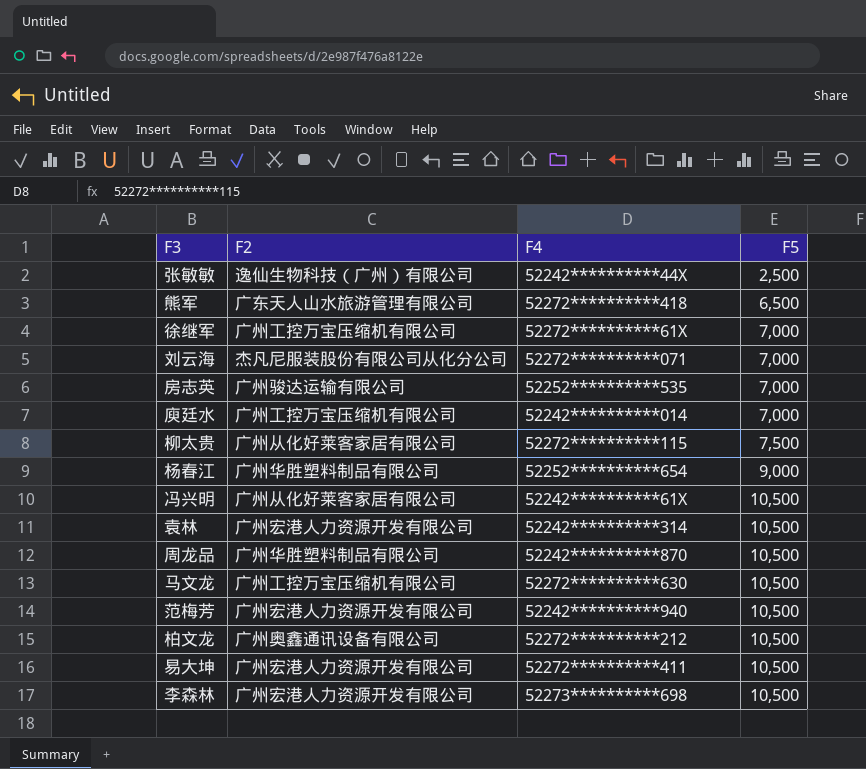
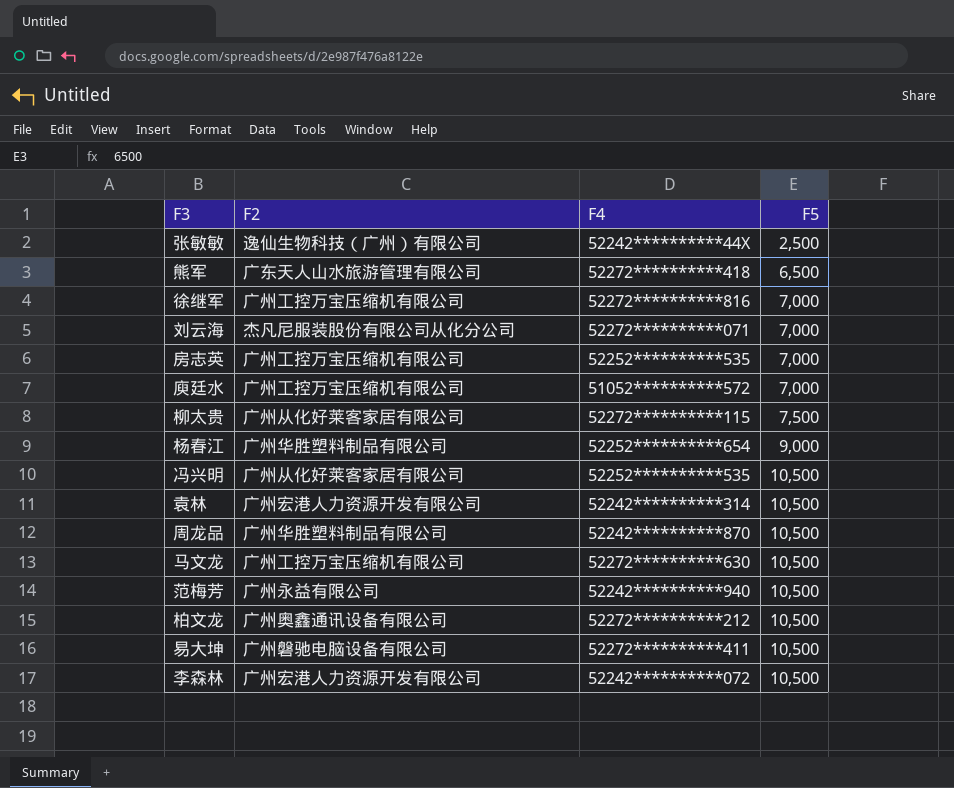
徐继军 | F4: 52272**********61X -> 52272**********816
房志英 | F2: 广州骏达运输有限公司 -> 广州工控万宝压缩机有限公司
庾廷水 | F4: 52242**********014 -> 51052**********572
冯兴明 | F4: 52242**********61X -> 52252**********535
范梅芳 | F2: 广州宏港人力资源开发有限公司 -> 广州永益有限公司
易大坤 | F2: 广州宏港人力资源开发有限公司 -> 广州磐驰电脑设备有限公司
李森林 | F4: 52273**********698 -> 52242**********072

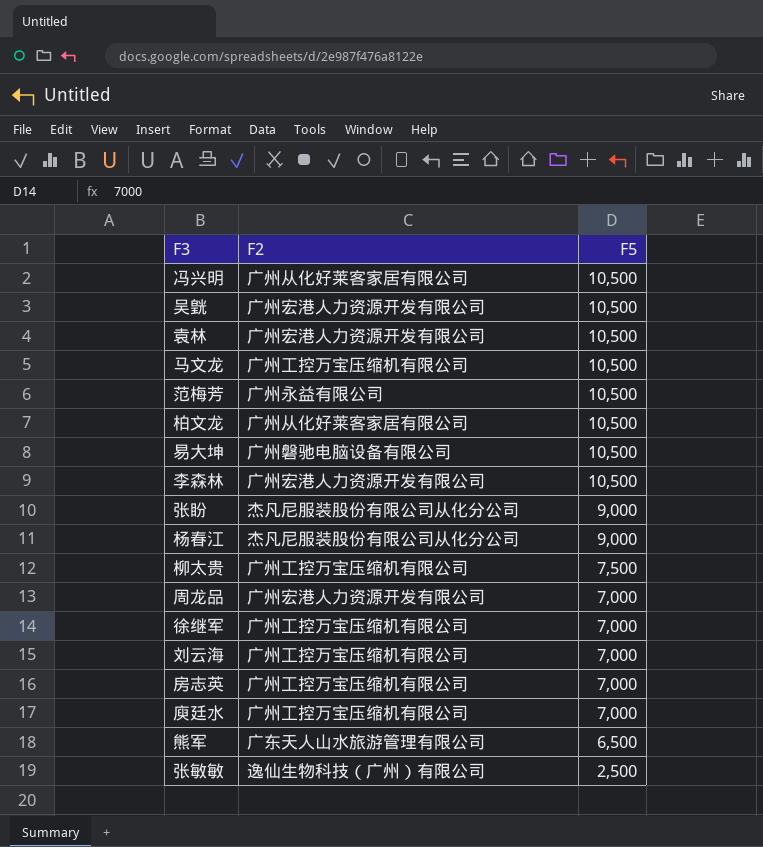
row order: F5 ascending -> F5 descending
column F4 | position: 3 -> none
row 吴皝: none -> 广州宏港人力资源开发有限公司 | 10,500
柏文龙 | F2: 广州奥鑫通讯设备有限公司 -> 广州从化好莱客家居有限公司
row 张盼: none -> 杰凡尼服装股份有限公司从化分公司 | 9,000
杨春江 | F2: 广州华胜塑料制品有限公司 -> 杰凡尼服装股份有限公司从化分公司
柳太贵 | F2: 广州从化好莱客家居有限公司 -> 广州工控万宝压缩机有限公司
周龙品 | F2: 广州华胜塑料制品有限公司 -> 广州宏港人力资源开发有限公司
周龙品 | F5: 10,500 -> 7,000
刘云海 | F2: 杰凡尼服装股份有限公司从化分公司 -> 广州工控万宝压缩机有限公司

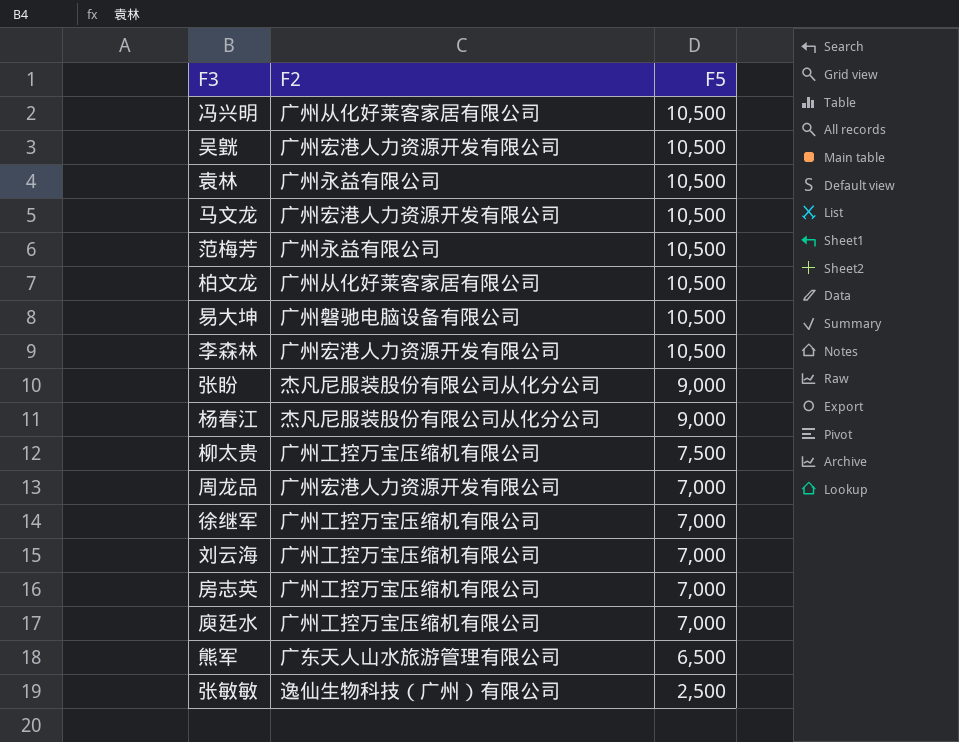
袁林 | F2: 广州宏港人力资源开发有限公司 -> 广州永益有限公司
马文龙 | F2: 广州工控万宝压缩机有限公司 -> 广州宏港人力资源开发有限公司

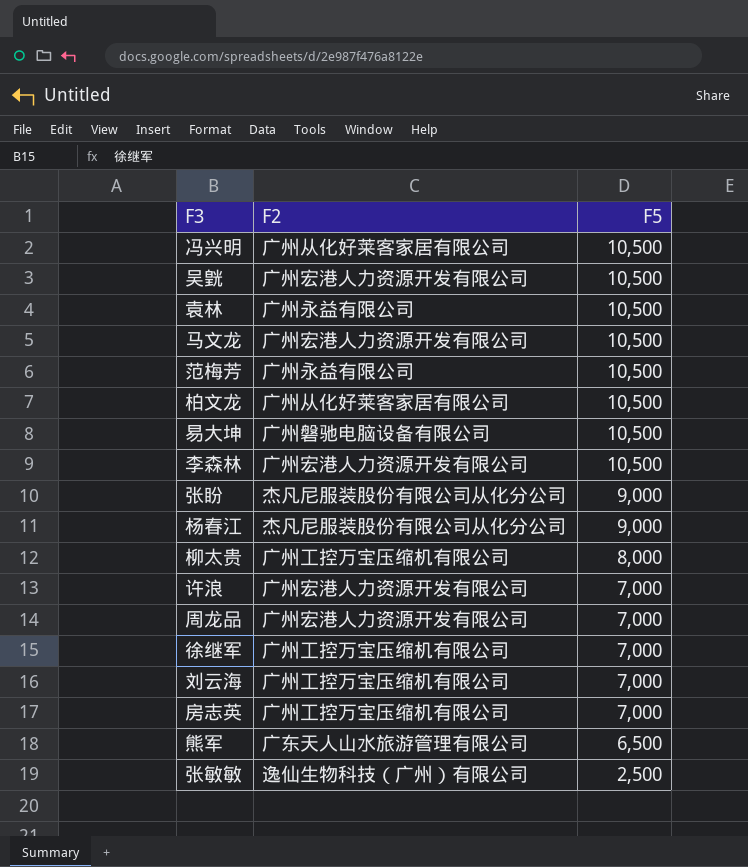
row 庾廷水: 广州工控万宝压缩机有限公司 | 7,000 -> none
柳太贵 | F5: 7,500 -> 8,000
row 许浪: none -> 广州宏港人力资源开发有限公司 | 7,000

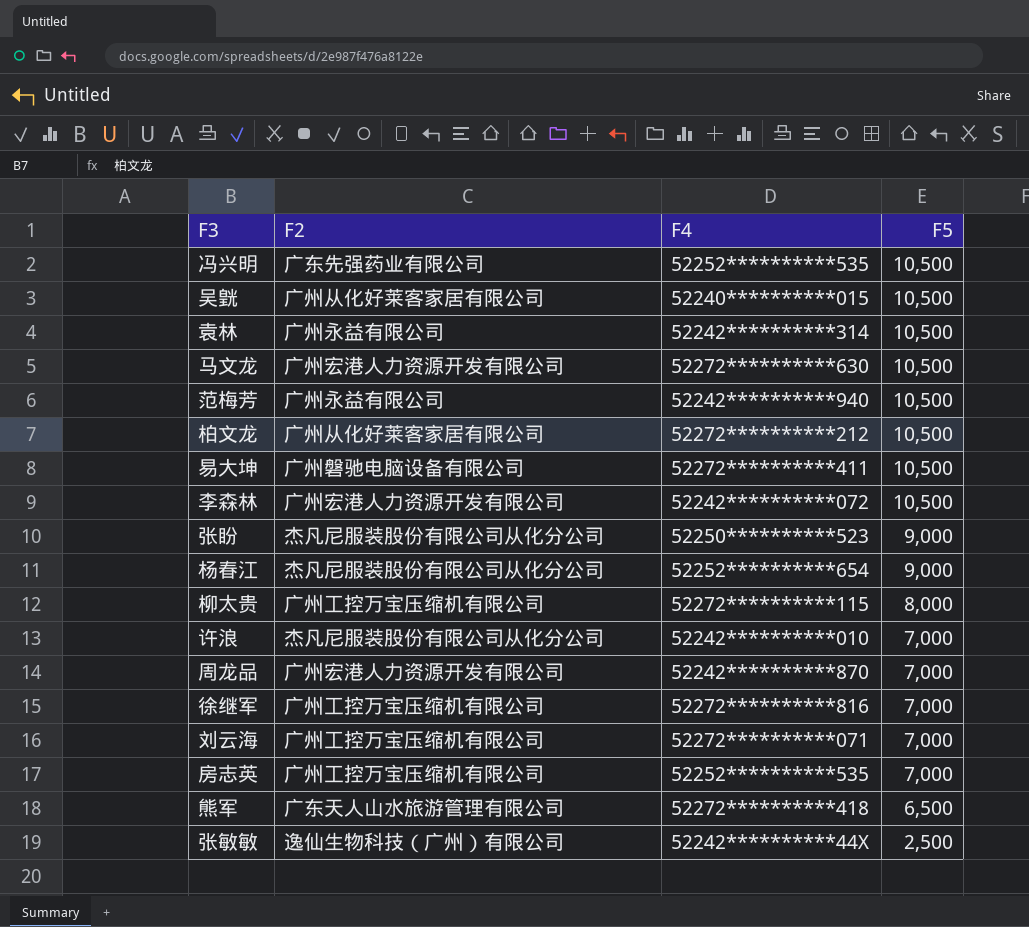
column F4 | position: none -> 3
冯兴明 | F2: 广州从化好莱客家居有限公司 -> 广东先强药业有限公司
吴皝 | F2: 广州宏港人力资源开发有限公司 -> 广州从化好莱客家居有限公司
许浪 | F2: 广州宏港人力资源开发有限公司 -> 杰凡尼服装股份有限公司从化分公司

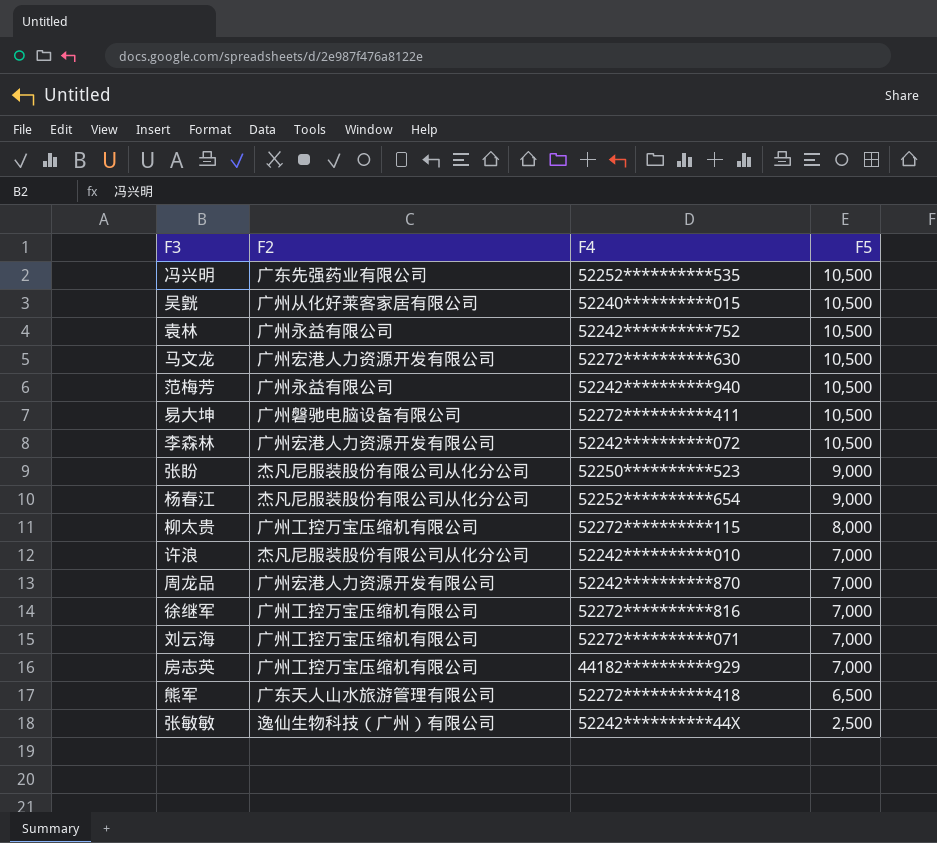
row 柏文龙: 广州从化好莱客家居有限公司 | 52272**********212 | 10,500 -> none
袁林 | F4: 52242**********314 -> 52242**********752
房志英 | F4: 52252**********535 -> 44182**********929

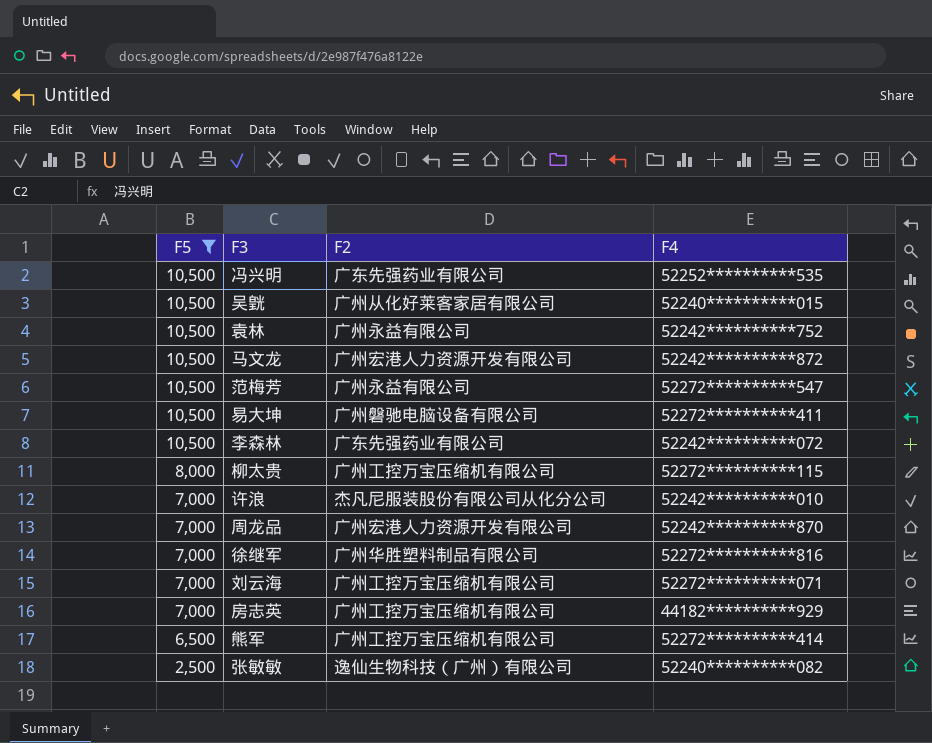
filter: none -> F5 != 9,000
column F5 | position: 4 -> 1
马文龙 | F4: 52272**********630 -> 52242**********872
范梅芳 | F4: 52242**********940 -> 52272**********547
李森林 | F2: 广州宏港人力资源开发有限公司 -> 广东先强药业有限公司
徐继军 | F2: 广州工控万宝压缩机有限公司 -> 广州华胜塑料制品有限公司
熊军 | F2: 广东天人山水旅游管理有限公司 -> 广州工控万宝压缩机有限公司
熊军 | F4: 52272**********418 -> 52272**********414
张敏敏 | F4: 52242**********44X -> 52240**********082

